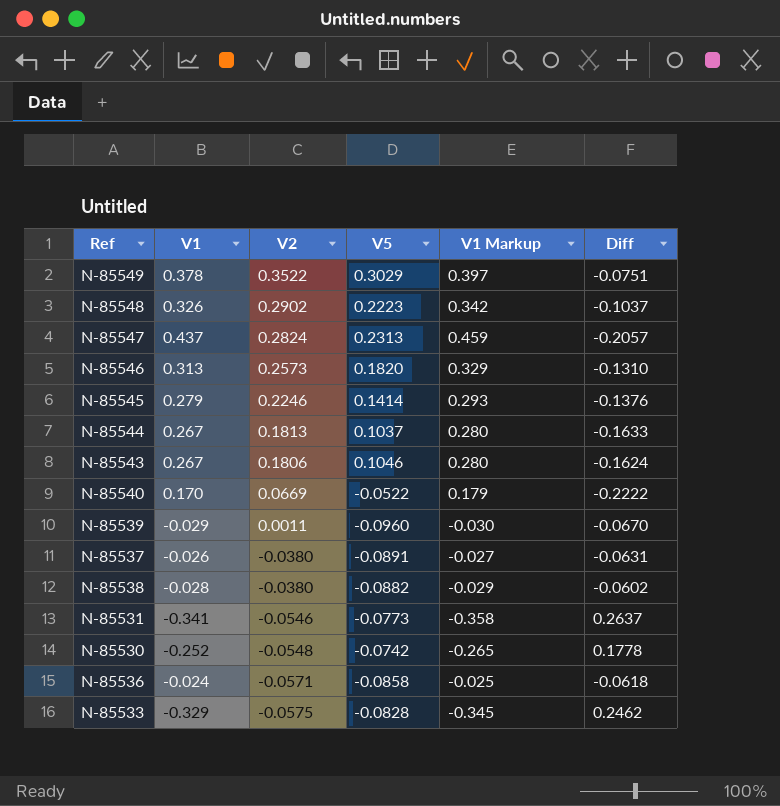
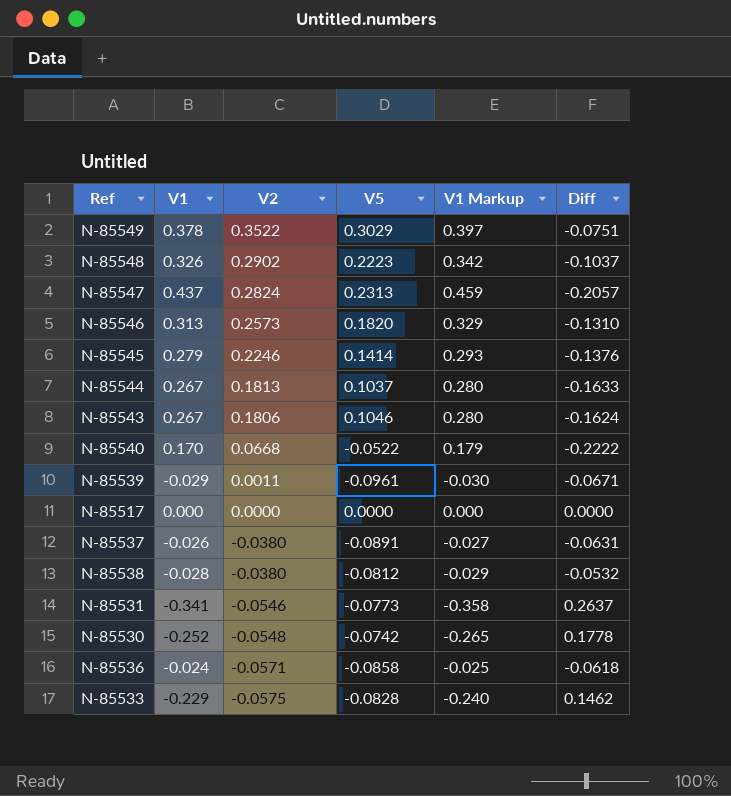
N-85540 | V2: 0.0669 -> 0.0668
N-85539 | V5: -0.0960 -> -0.0961
N-85539 | Diff: -0.0670 -> -0.0671
row N-85517: none -> 0.000 | 0.0000 | 0.0000 | 0.000 | 0.0000
N-85538 | V5: -0.0882 -> -0.0812
N-85538 | Diff: -0.0602 -> -0.0532
N-85533 | V1: -0.329 -> -0.229
N-85533 | V1 Markup: -0.345 -> -0.240
N-85533 | Diff: 0.2462 -> 0.1462

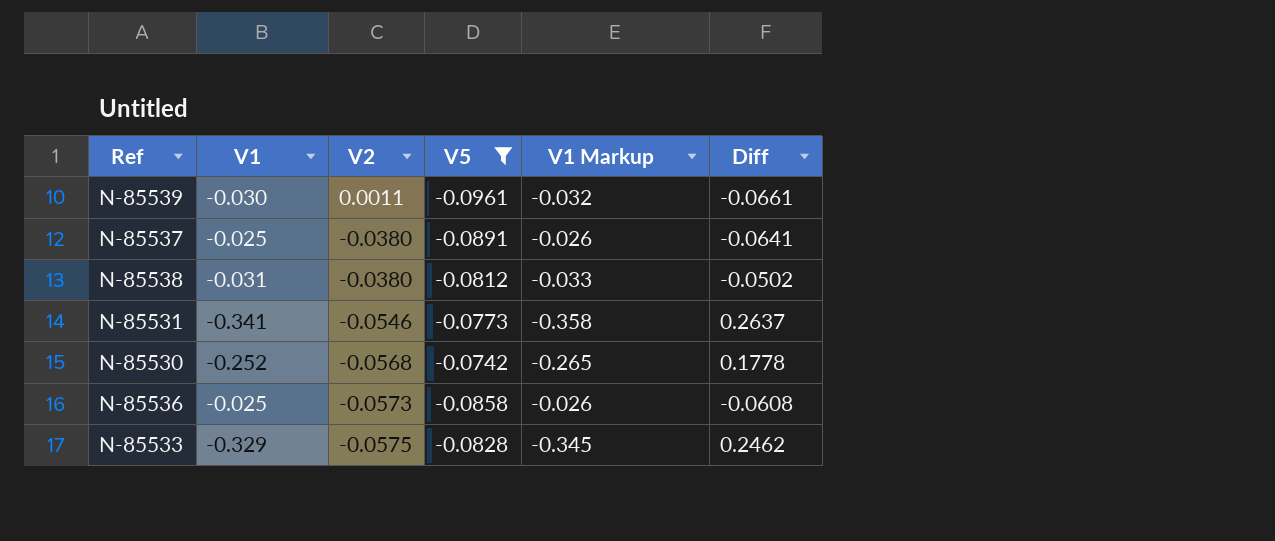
filter: none -> V5 <= -0.0742
N-85539 | V1: -0.029 -> -0.030
N-85539 | V1 Markup: -0.030 -> -0.032
N-85539 | Diff: -0.0671 -> -0.0661
N-85537 | V1: -0.026 -> -0.025
N-85537 | V1 Markup: -0.027 -> -0.026
N-85537 | Diff: -0.0631 -> -0.0641
N-85538 | V1: -0.028 -> -0.031
N-85538 | V1 Markup: -0.029 -> -0.033
N-85538 | Diff: -0.0532 -> -0.0502
N-85530 | V2: -0.0548 -> -0.0568
N-85536 | V1: -0.024 -> -0.025
N-85536 | V2: -0.0571 -> -0.0573
N-85536 | V1 Markup: -0.025 -> -0.026
N-85536 | Diff: -0.0618 -> -0.0608
N-85533 | V1: -0.229 -> -0.329
N-85533 | V1 Markup: -0.240 -> -0.345
N-85533 | Diff: 0.1462 -> 0.2462

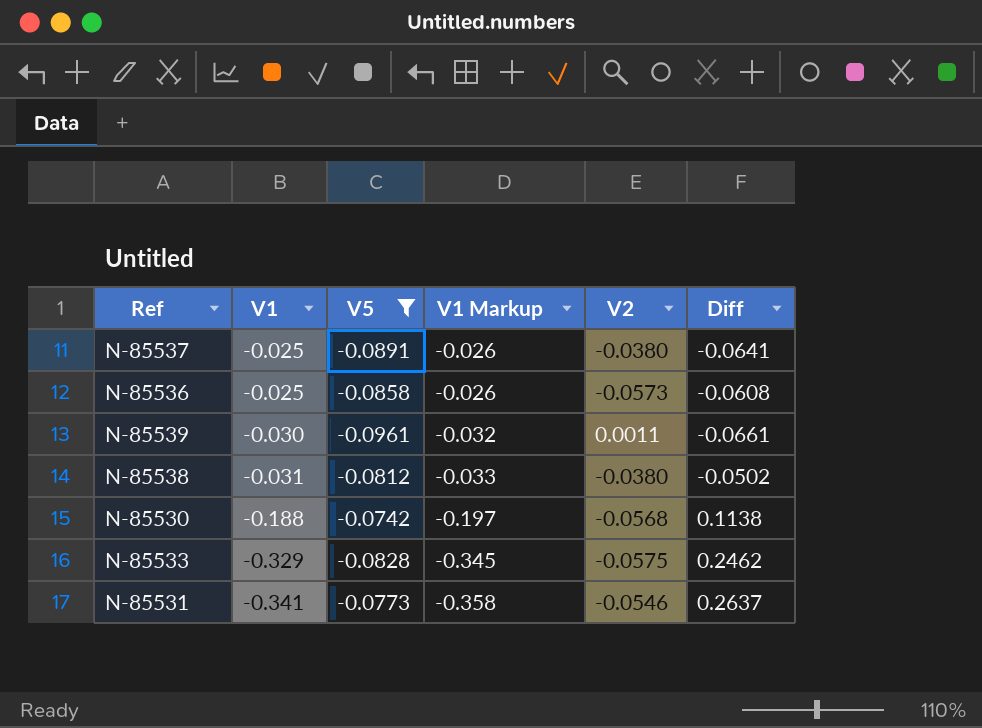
row order: V2 descending -> V1 descending
column V2 | position: 3 -> 5
N-85530 | V1: -0.252 -> -0.188
N-85530 | V1 Markup: -0.265 -> -0.197
N-85530 | Diff: 0.1778 -> 0.1138

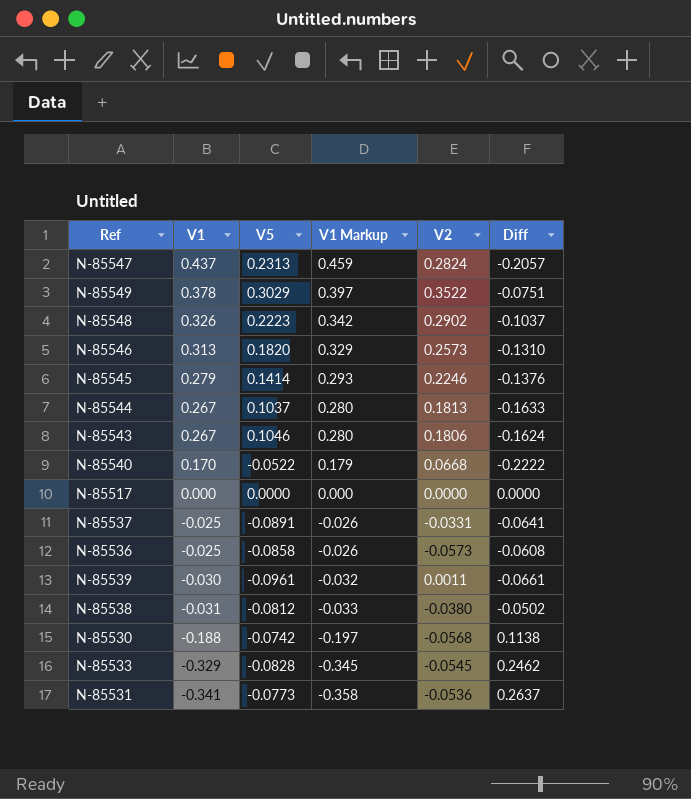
filter: V5 <= -0.0742 -> none
N-85537 | V2: -0.0380 -> -0.0331
N-85533 | V2: -0.0575 -> -0.0545
N-85531 | V2: -0.0546 -> -0.0536

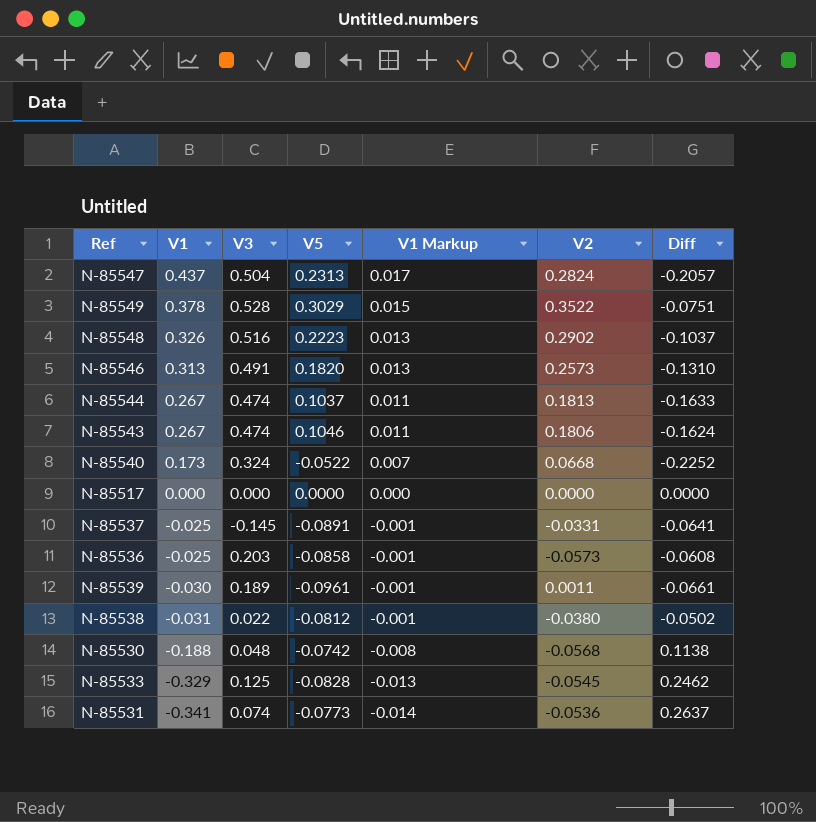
column V3 | position: none -> 3
column V1 Markup | formula: [V1] * 1.05 -> [V1] * 0.04
row N-85545: 0.279 | 0.1414 | 0.293 | 0.2246 | -0.1376 -> none
N-85540 | V1: 0.170 -> 0.173
N-85540 | Diff: -0.2222 -> -0.2252

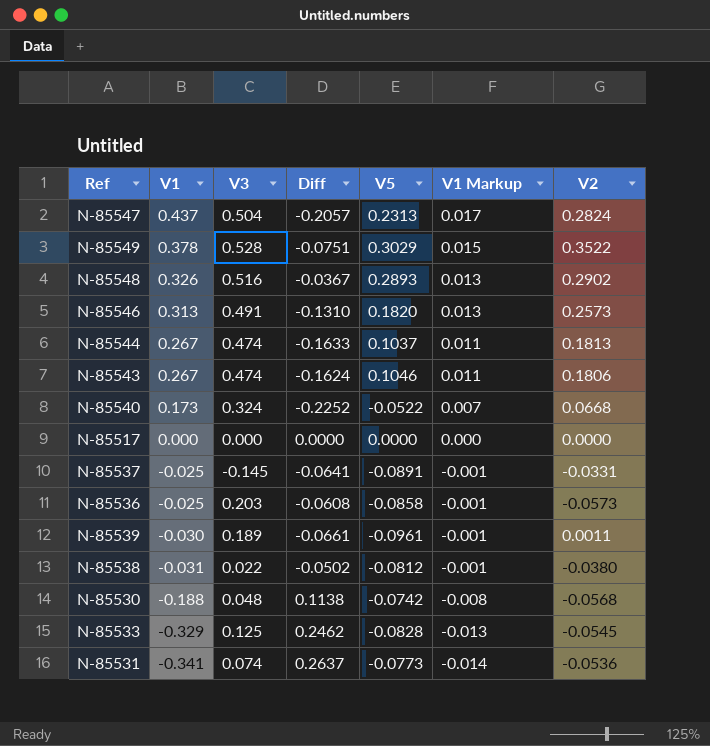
column Diff | position: 7 -> 4
N-85548 | Diff: -0.1037 -> -0.0367
N-85548 | V5: 0.2223 -> 0.2893

